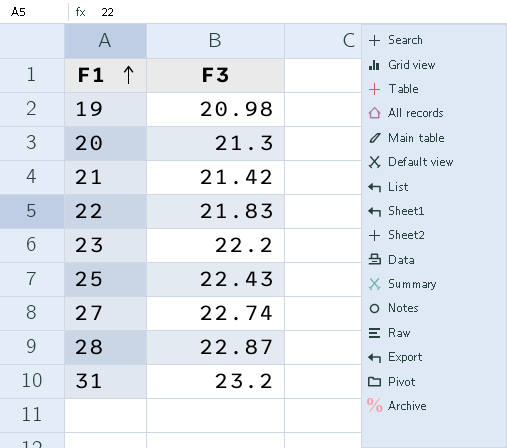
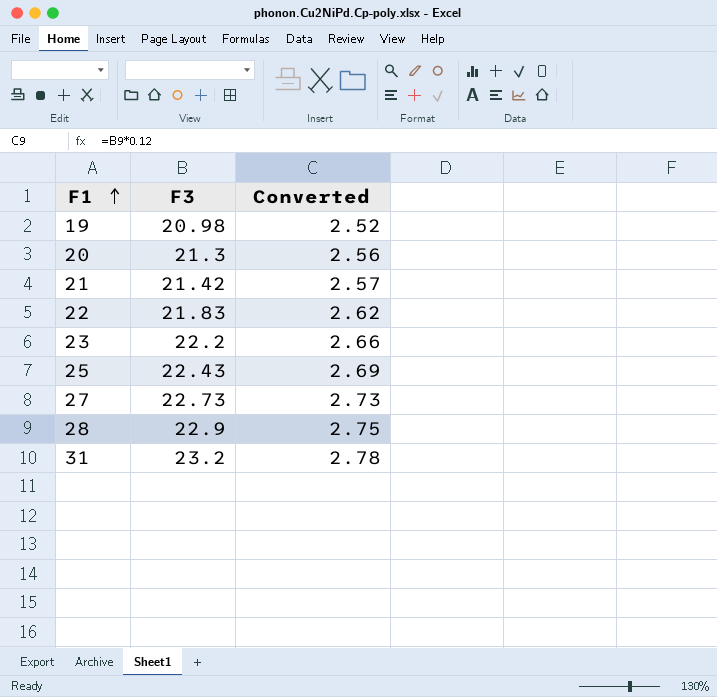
column Converted | formula: none -> [F3] * 0.12
27 | F3: 22.74 -> 22.73
28 | F3: 22.87 -> 22.9

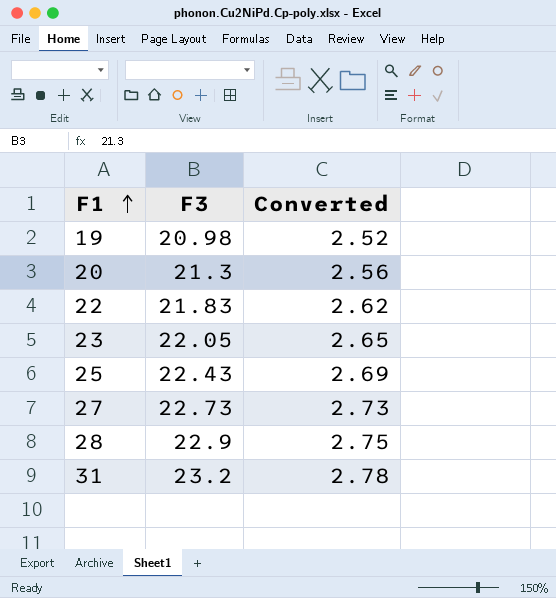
row 21: 21.42 | 2.57 -> none
23 | F3: 22.2 -> 22.05
23 | Converted: 2.66 -> 2.65

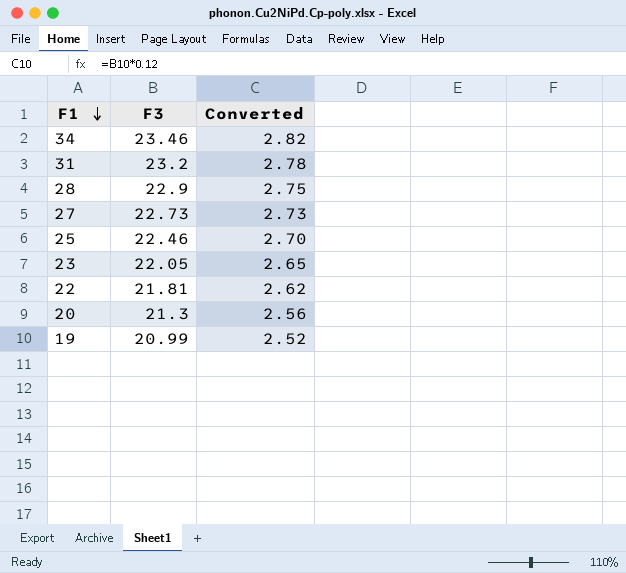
row order: F1 ascending -> F1 descending
row 34: none -> 23.46 | 2.82
25 | F3: 22.43 -> 22.46
25 | Converted: 2.69 -> 2.70
22 | F3: 21.83 -> 21.81
19 | F3: 20.98 -> 20.99

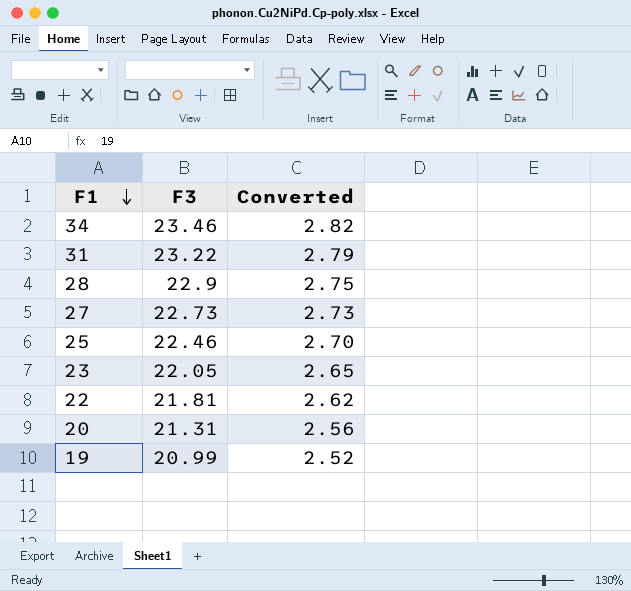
31 | F3: 23.2 -> 23.22
31 | Converted: 2.78 -> 2.79
20 | F3: 21.3 -> 21.31

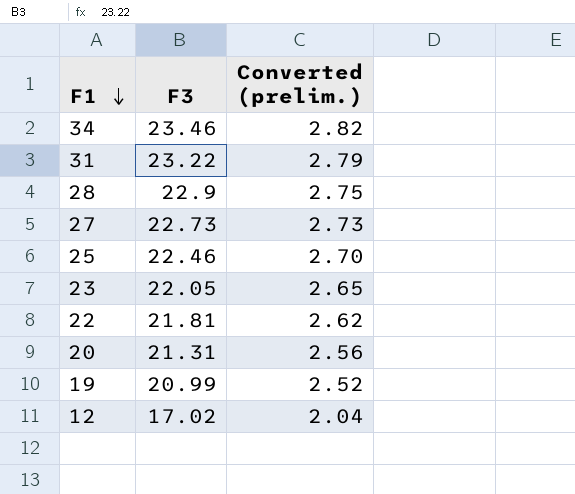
column name: Converted -> Converted (prelim.)
row 12: none -> 17.02 | 2.04

